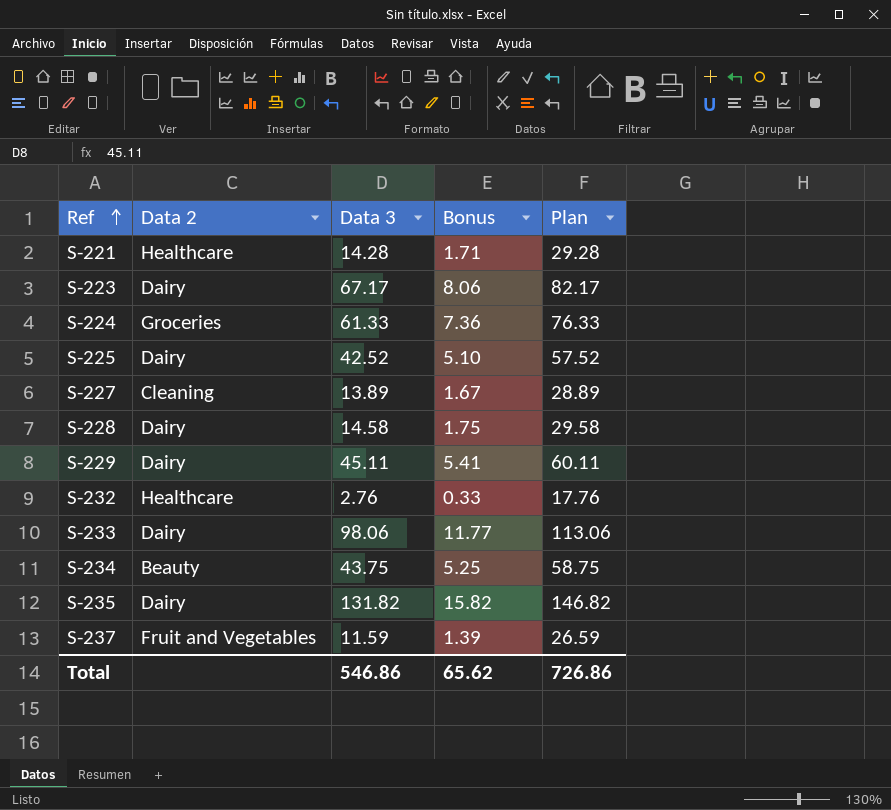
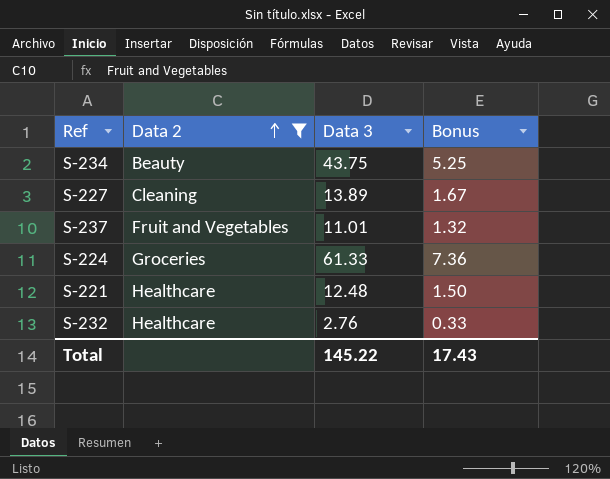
filter: none -> Data 2 != Dairy
row order: Ref ascending -> Data 2 ascending
column Plan | formula: [Data 3] + 15 -> none
S-237 | Data 3: 11.59 -> 11.01
S-237 | Bonus: 1.39 -> 1.32
S-221 | Data 3: 14.28 -> 12.48
S-221 | Bonus: 1.71 -> 1.50
Total | Data 3: 546.86 -> 145.22
Total | Bonus: 65.62 -> 17.43

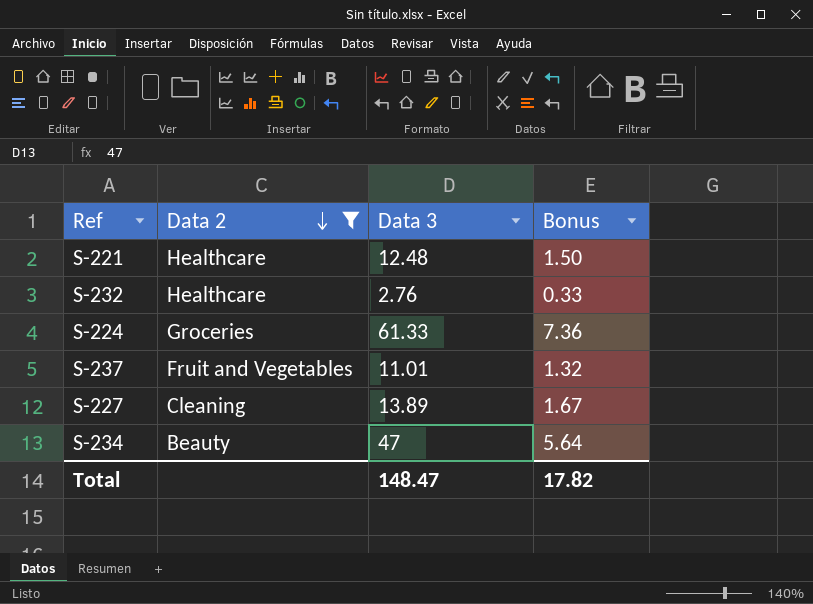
row order: Data 2 ascending -> Data 2 descending
S-234 | Data 3: 43.75 -> 47
S-234 | Bonus: 5.25 -> 5.64
Total | Data 3: 145.22 -> 148.47
Total | Bonus: 17.43 -> 17.82

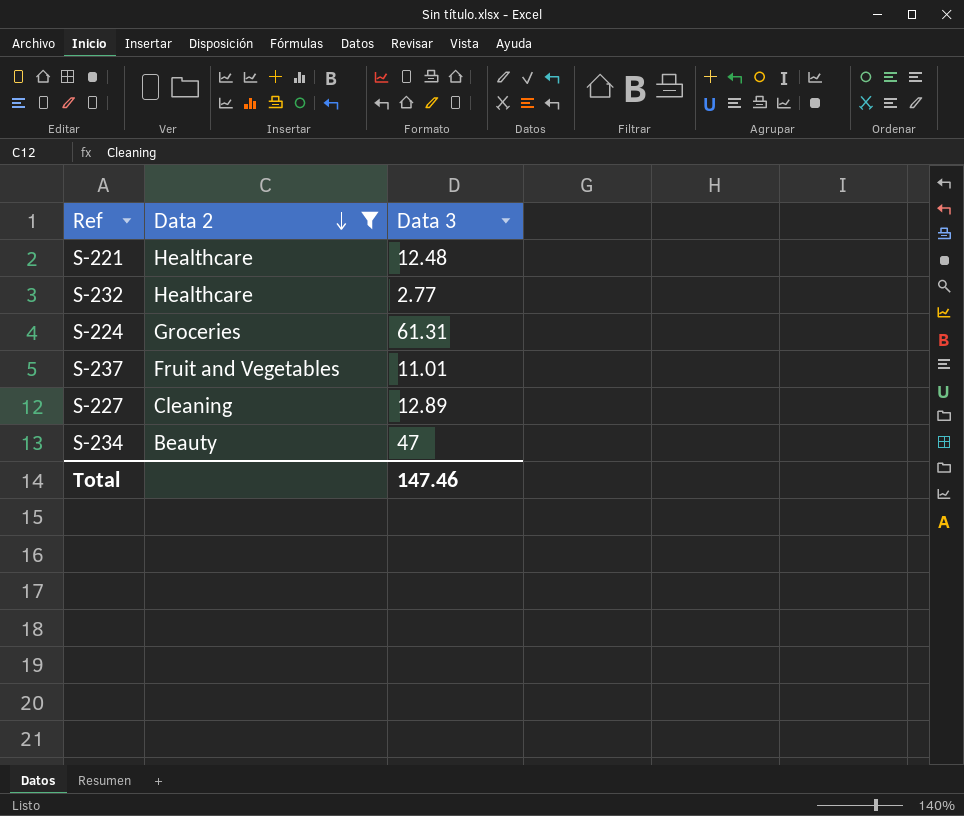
column Bonus | formula: [Data 3] * 0.12 -> none
S-232 | Data 3: 2.76 -> 2.77
S-224 | Data 3: 61.33 -> 61.31
S-227 | Data 3: 13.89 -> 12.89
Total | Data 3: 148.47 -> 147.46

